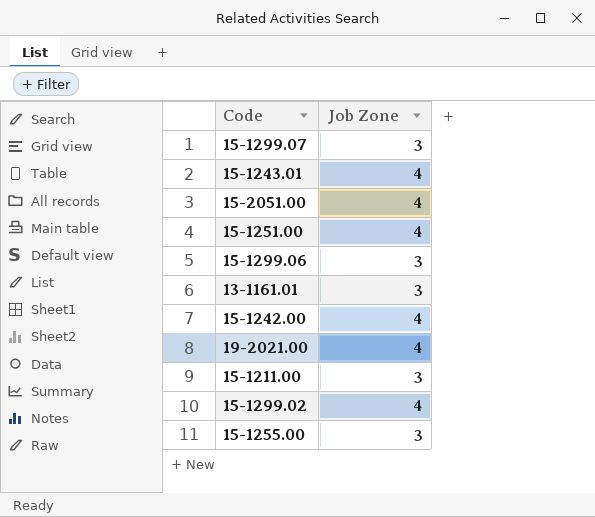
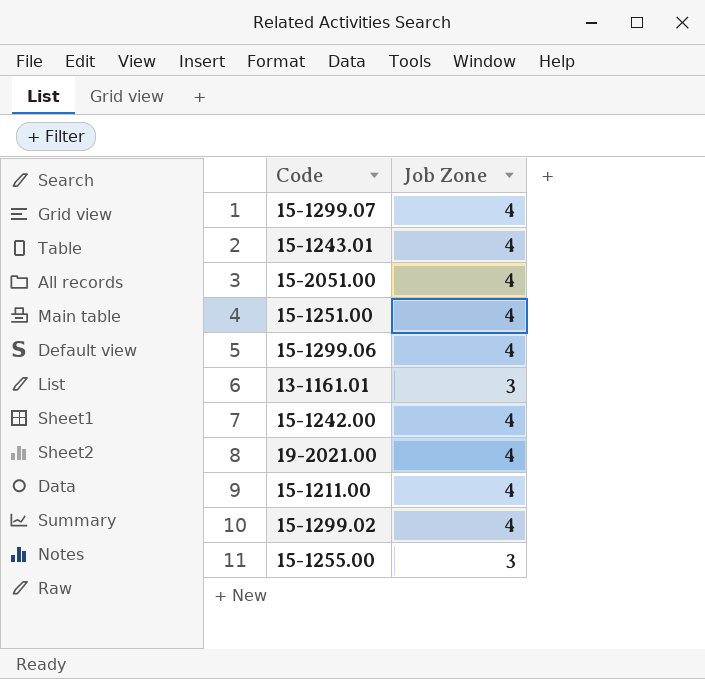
15-1299.07 | Job Zone: 3 -> 4
15-1299.06 | Job Zone: 3 -> 4
15-1211.00 | Job Zone: 3 -> 4

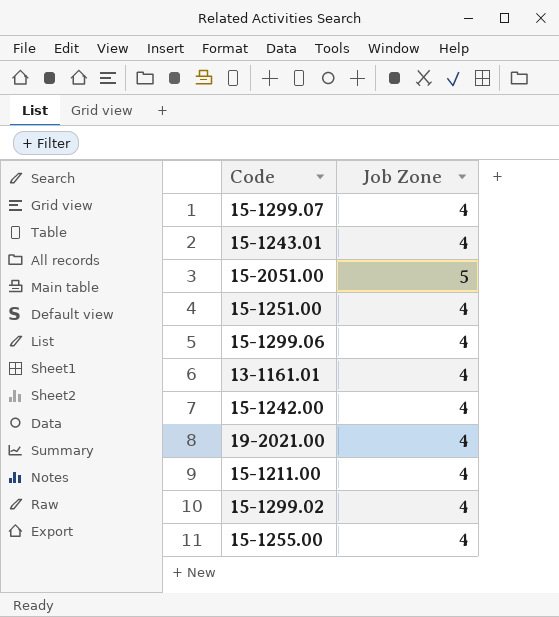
15-2051.00 | Job Zone: 4 -> 5
13-1161.01 | Job Zone: 3 -> 4
15-1255.00 | Job Zone: 3 -> 4

